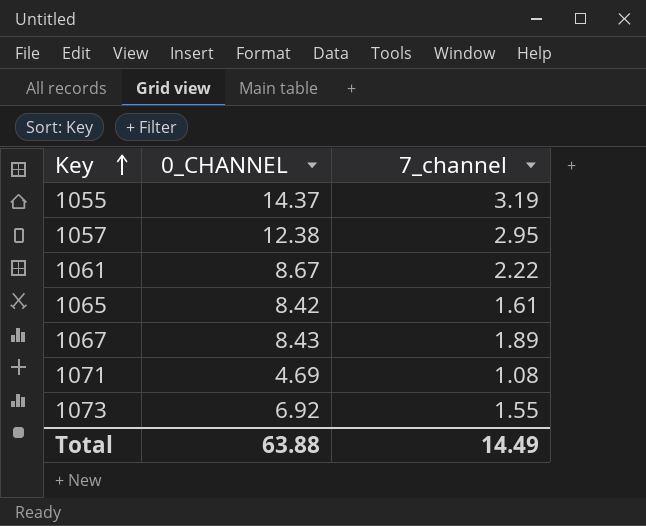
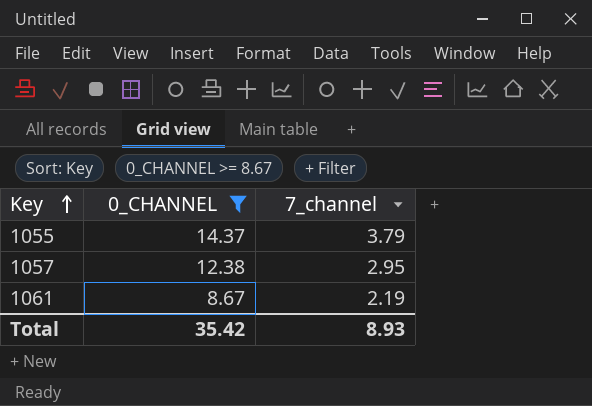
filter: none -> 0_CHANNEL >= 8.67
1055 | 7_channel: 3.19 -> 3.79
1061 | 7_channel: 2.22 -> 2.19
Total | 0_CHANNEL: 63.88 -> 35.42
Total | 7_channel: 14.49 -> 8.93

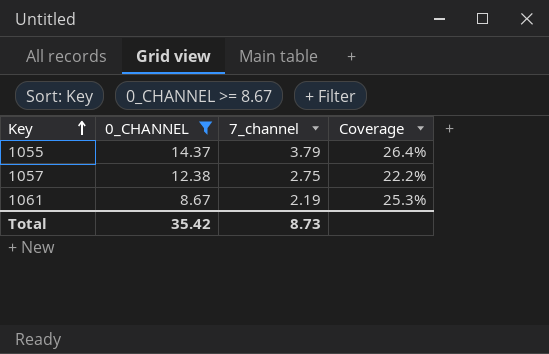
column Coverage | formula: none -> [7_channel] / [0_CHANNEL]
1057 | 7_channel: 2.95 -> 2.75
Total | 7_channel: 8.93 -> 8.73

